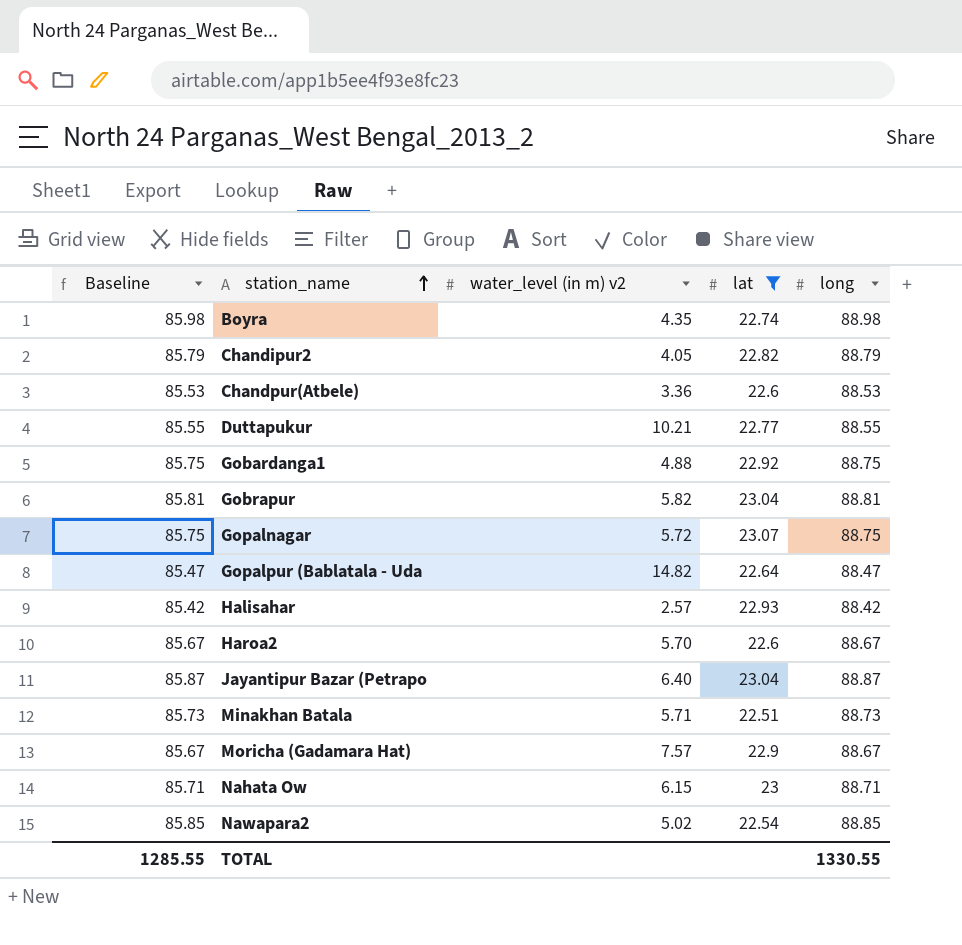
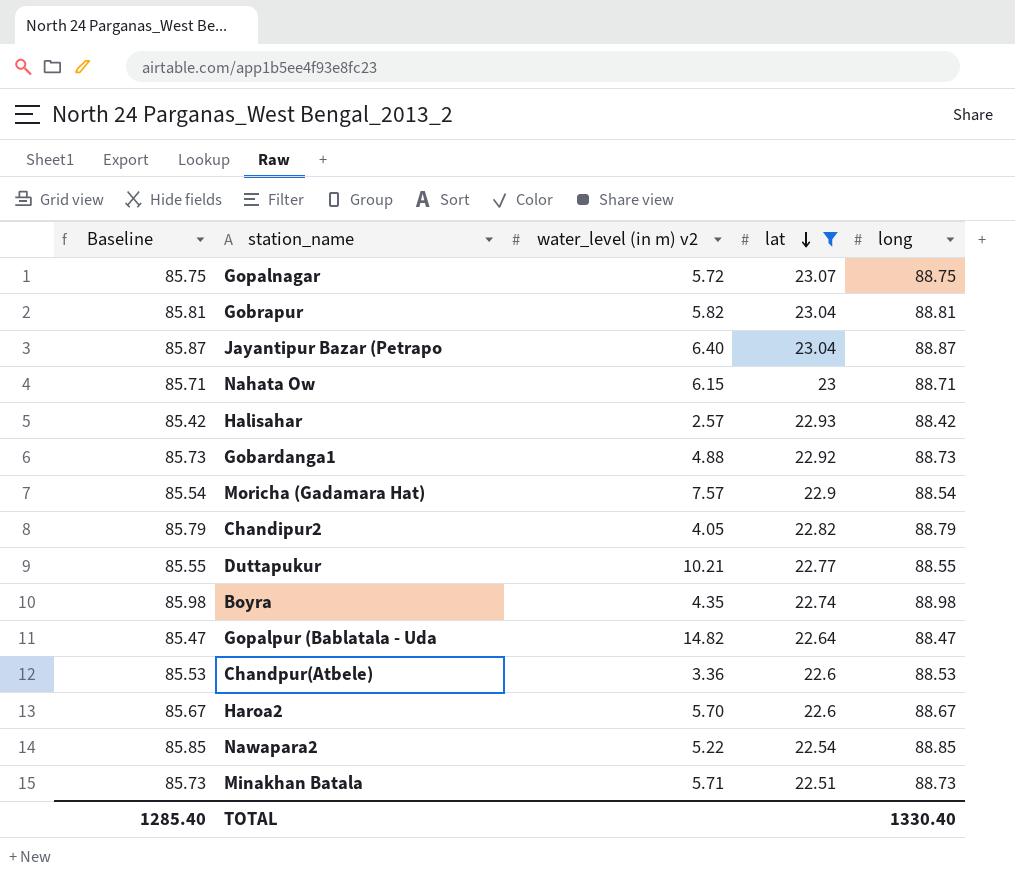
row order: station_name ascending -> lat descending
Gobardanga1 | Baseline: 85.75 -> 85.73
Gobardanga1 | long: 88.75 -> 88.73
Moricha (Gadamara Hat) | Baseline: 85.67 -> 85.54
Moricha (Gadamara Hat) | long: 88.67 -> 88.54
Nawapara2 | water_level (in m) v2: 5.02 -> 5.22
TOTAL | Baseline: 1285.55 -> 1285.40
TOTAL | long: 1330.55 -> 1330.40

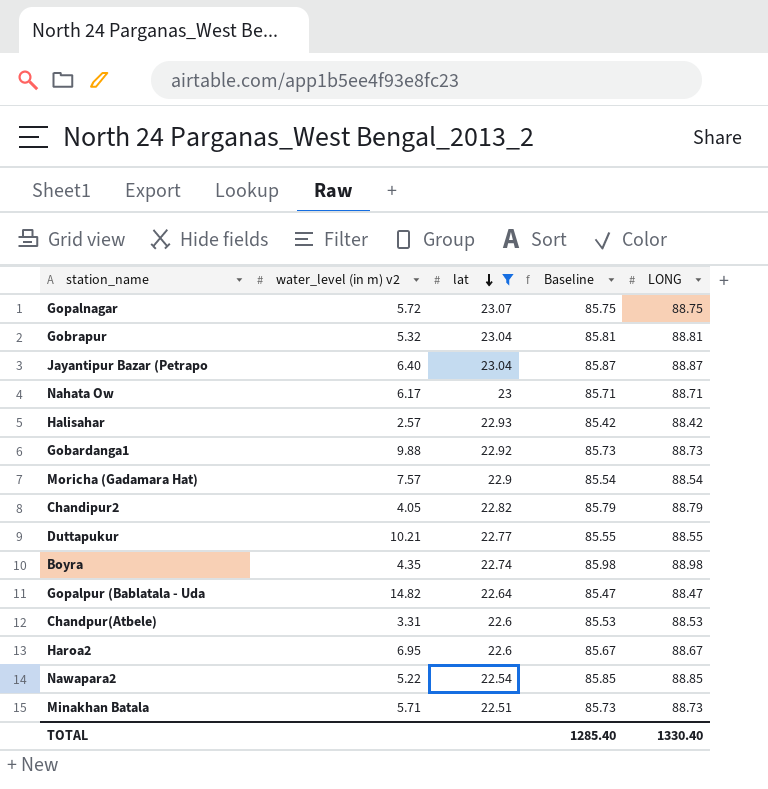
column Baseline | position: 1 -> 4
column name: long -> LONG
Gobrapur | water_level (in m) v2: 5.82 -> 5.32
Nahata Ow | water_level (in m) v2: 6.15 -> 6.17
Gobardanga1 | water_level (in m) v2: 4.88 -> 9.88
Chandpur(Atbele) | water_level (in m) v2: 3.36 -> 3.31
Haroa2 | water_level (in m) v2: 5.70 -> 6.95

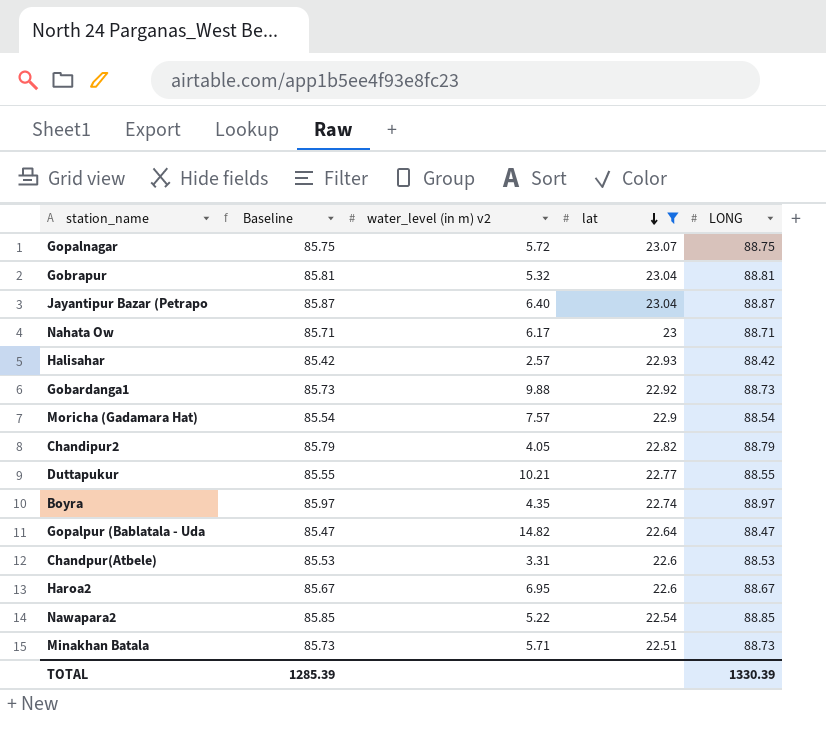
column Baseline | position: 4 -> 2
Boyra | Baseline: 85.98 -> 85.97
Boyra | LONG: 88.98 -> 88.97
TOTAL | Baseline: 1285.40 -> 1285.39
TOTAL | LONG: 1330.40 -> 1330.39

